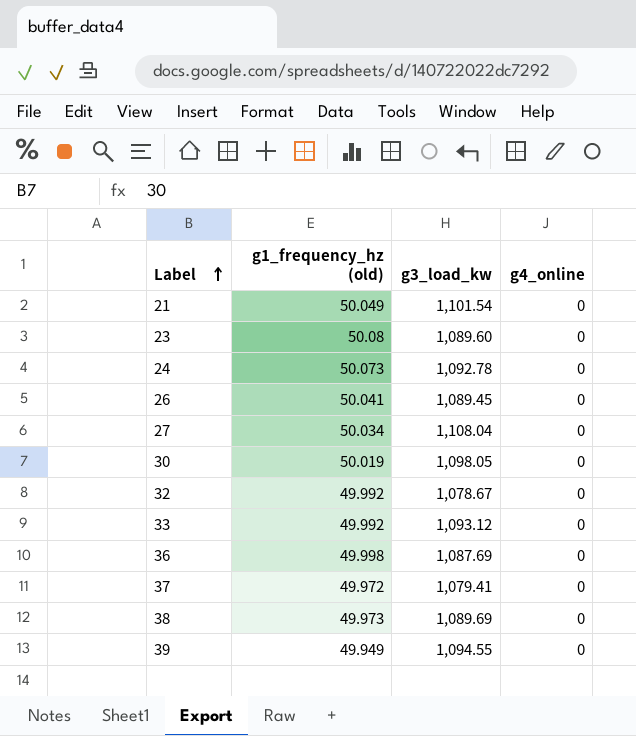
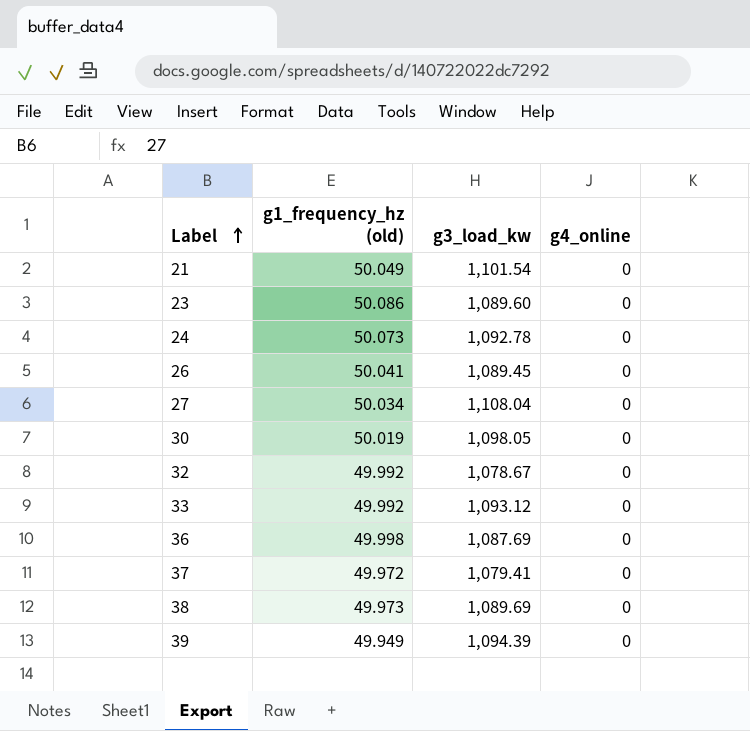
23 | g1_frequency_hz (old): 50.08 -> 50.086
39 | g3_load_kw: 1,094.55 -> 1,094.39

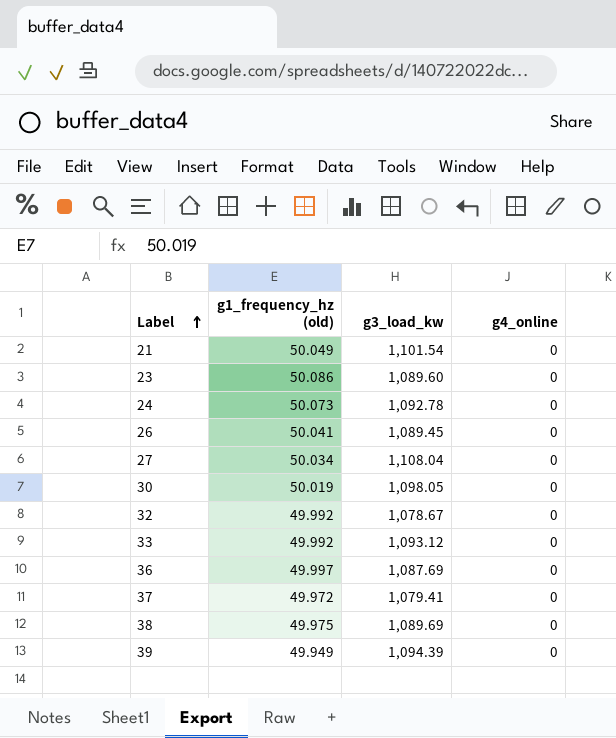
36 | g1_frequency_hz (old): 49.998 -> 49.997
38 | g1_frequency_hz (old): 49.973 -> 49.975

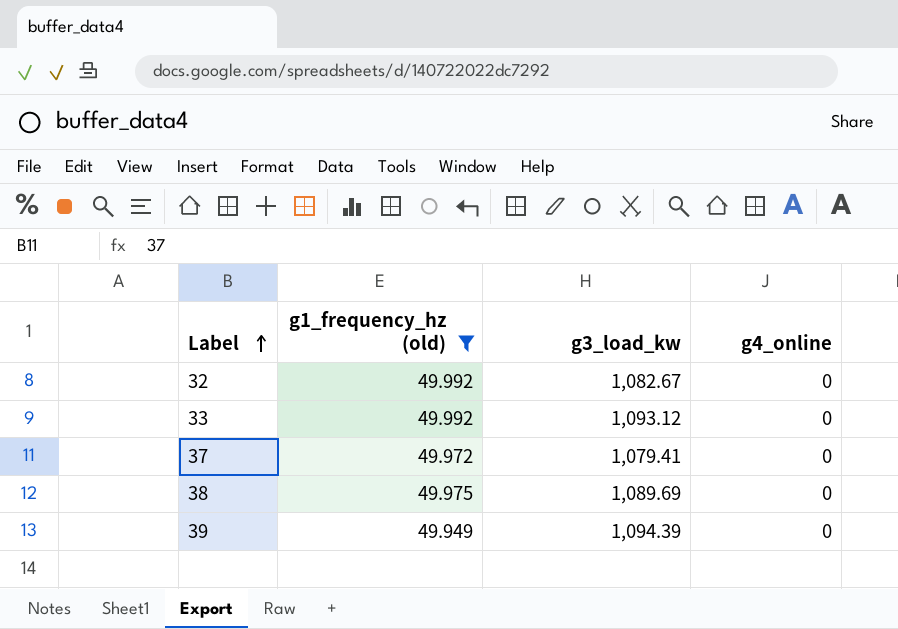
filter: none -> g1_frequency_hz (old) <= 49.992
32 | g3_load_kw: 1,078.67 -> 1,082.67

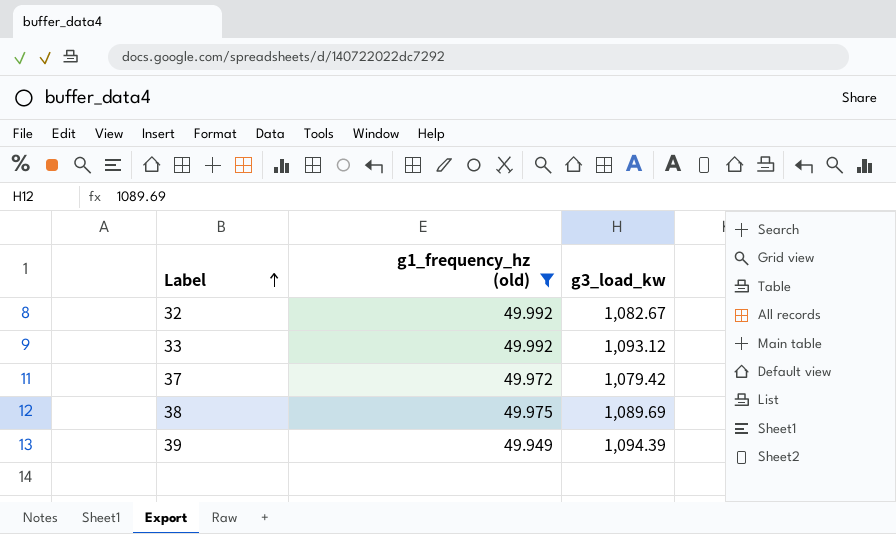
column g4_online | position: 4 -> none
37 | g3_load_kw: 1,079.41 -> 1,079.42

